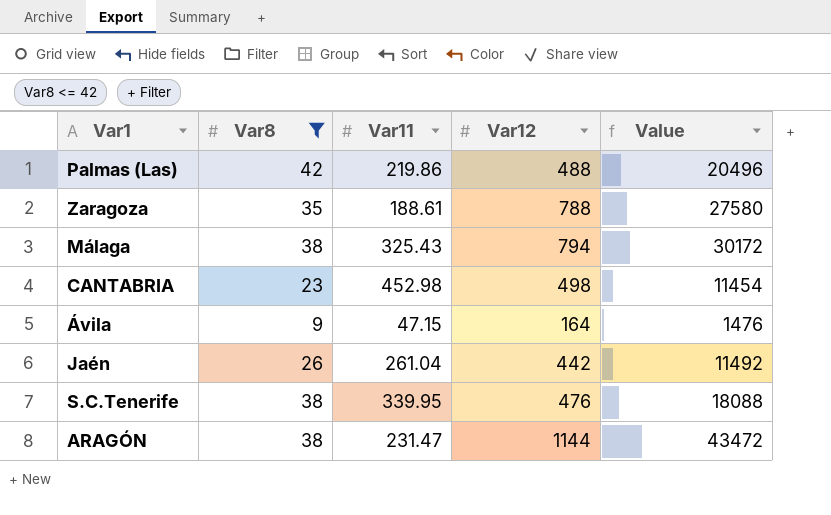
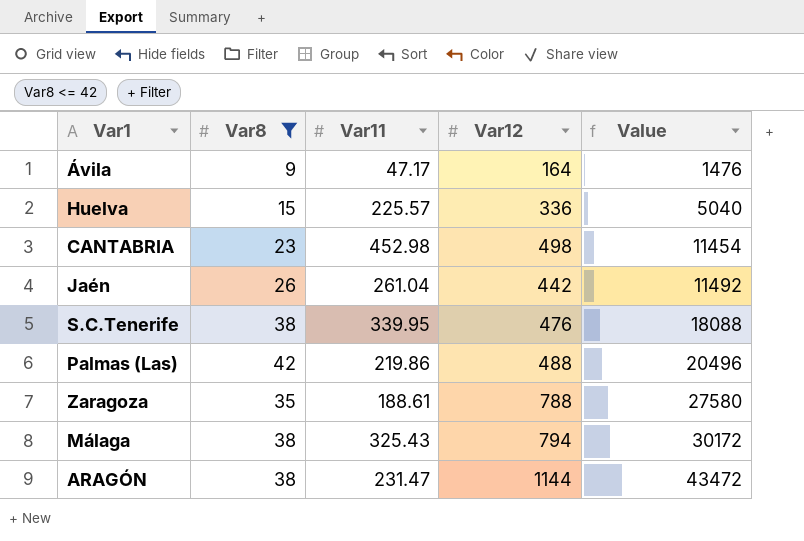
row order: none -> Value ascending
Ávila | Var11: 47.15 -> 47.17
row Huelva: none -> 15 | 225.57 | 336 | 5040

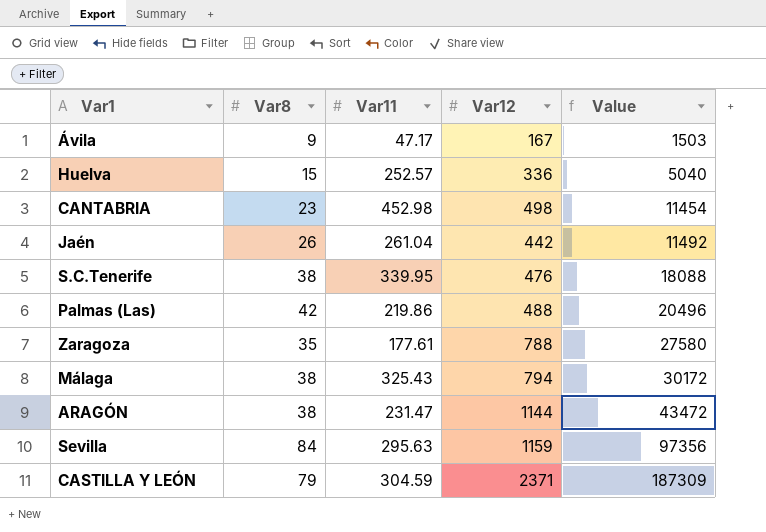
filter: Var8 <= 42 -> none
Ávila | Var12: 164 -> 167
Ávila | Value: 1476 -> 1503
Huelva | Var11: 225.57 -> 252.57
Zaragoza | Var11: 188.61 -> 177.61

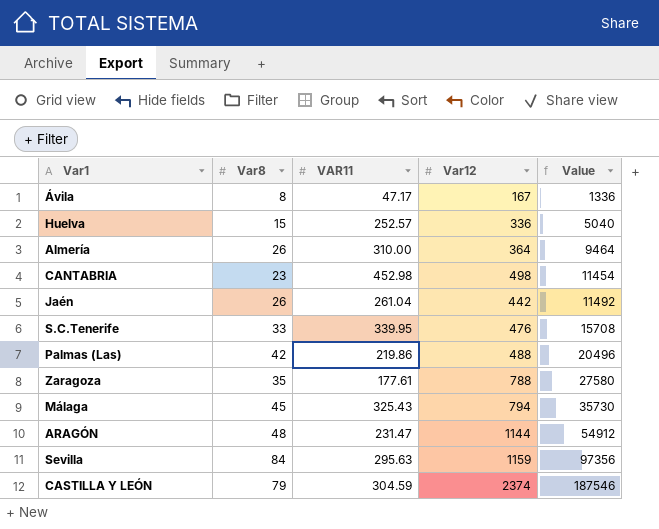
column name: Var11 -> VAR11
Ávila | Var8: 9 -> 8
Ávila | Value: 1503 -> 1336
row Almería: none -> 26 | 310.00 | 364 | 9464
S.C.Tenerife | Var8: 38 -> 33
S.C.Tenerife | Value: 18088 -> 15708
Málaga | Var8: 38 -> 45
Málaga | Value: 30172 -> 35730
ARAGÓN | Var8: 38 -> 48
ARAGÓN | Value: 43472 -> 54912
CASTILLA Y LEÓN | Var12: 2371 -> 2374
CASTILLA Y LEÓN | Value: 187309 -> 187546

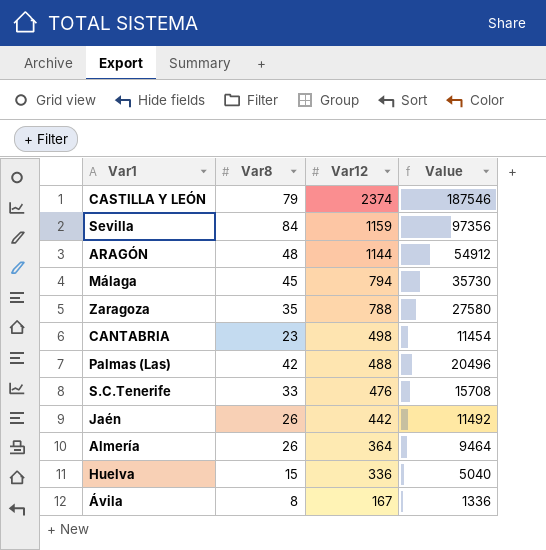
row order: Value ascending -> Var12 descending
column VAR11 | position: 3 -> none

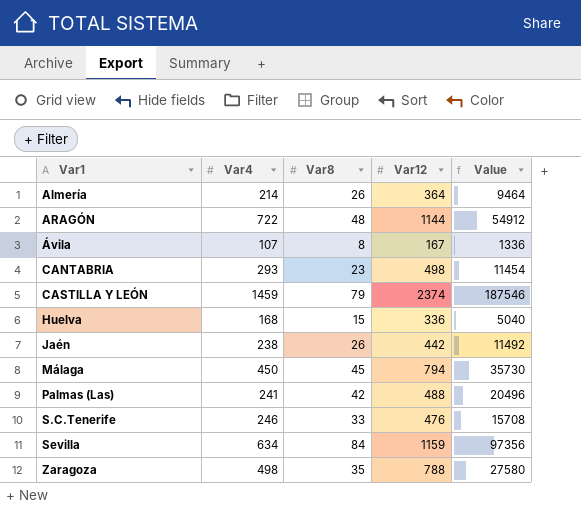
row order: Var12 descending -> Var1 ascending
column Var4 | position: none -> 2

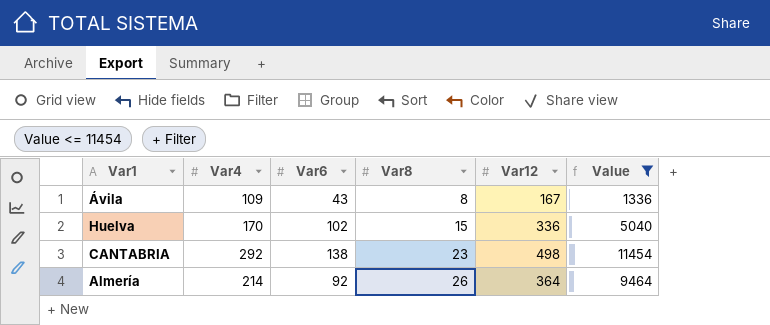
filter: none -> Value <= 11454
row order: Var1 ascending -> Var8 ascending
column Var6 | position: none -> 3
Ávila | Var4: 107 -> 109
Huelva | Var4: 168 -> 170
CANTABRIA | Var4: 293 -> 292

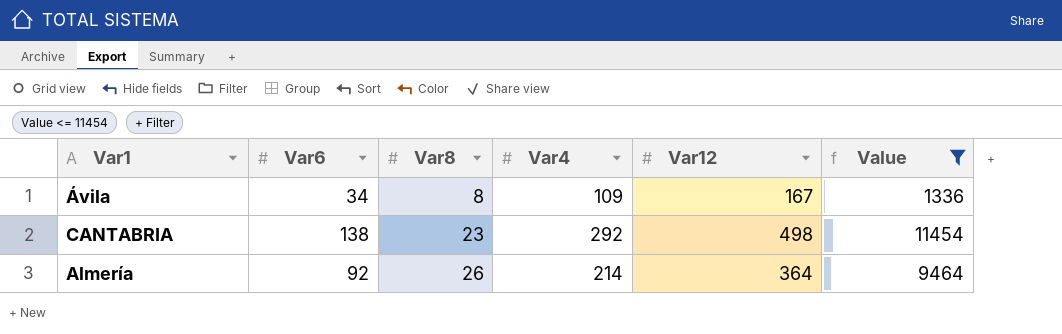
column Var4 | position: 2 -> 4
row Huelva: 170 | 102 | 15 | 336 | 5040 -> none
Ávila | Var6: 43 -> 34

